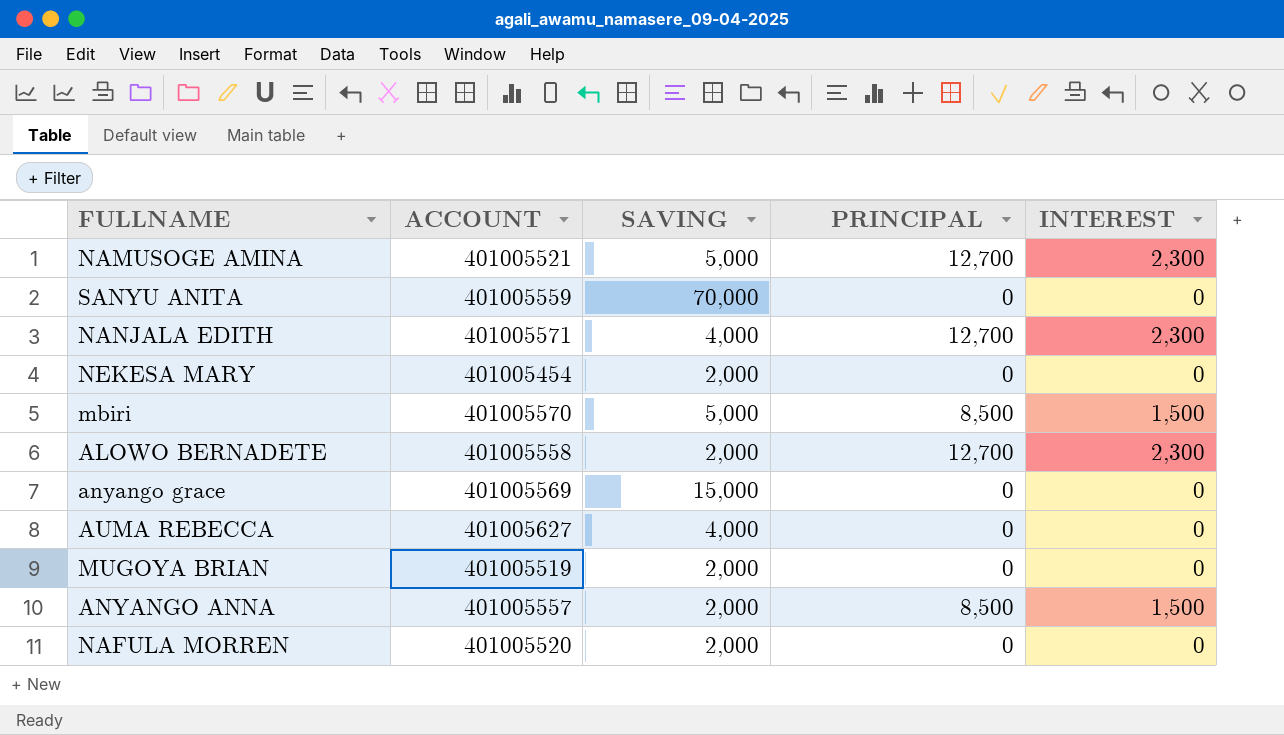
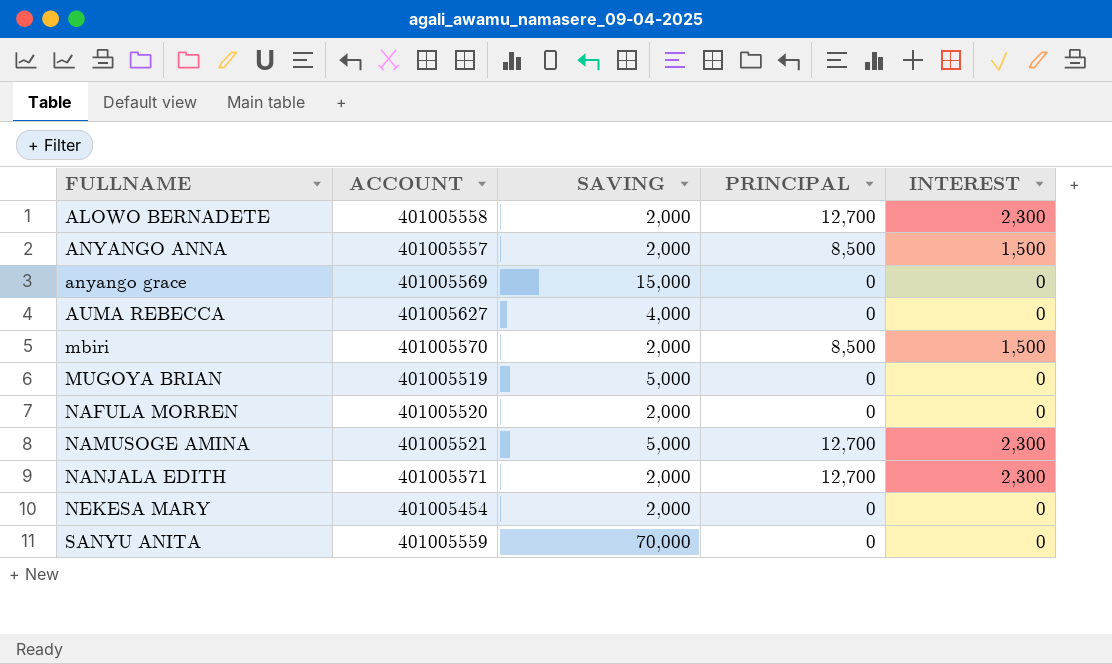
row order: none -> FULLNAME ascending
mbiri | SAVING: 5,000 -> 2,000
MUGOYA BRIAN | SAVING: 2,000 -> 5,000
NANJALA EDITH | SAVING: 4,000 -> 2,000

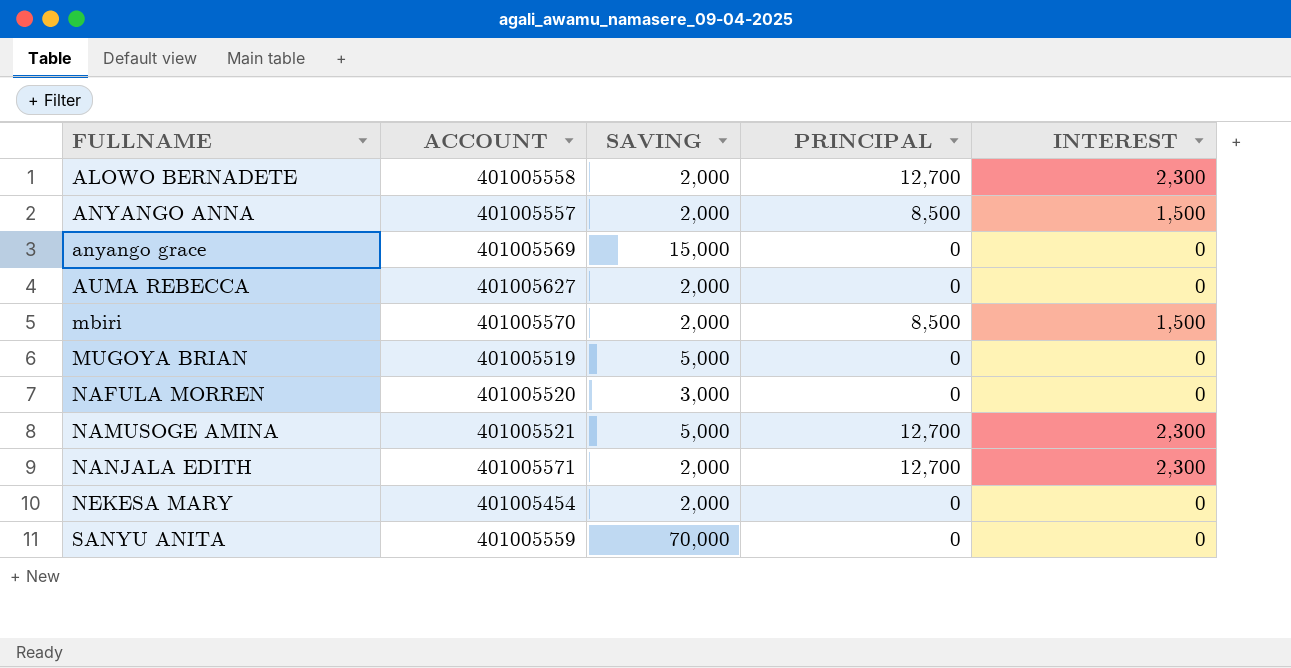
AUMA REBECCA | SAVING: 4,000 -> 2,000
NAFULA MORREN | SAVING: 2,000 -> 3,000

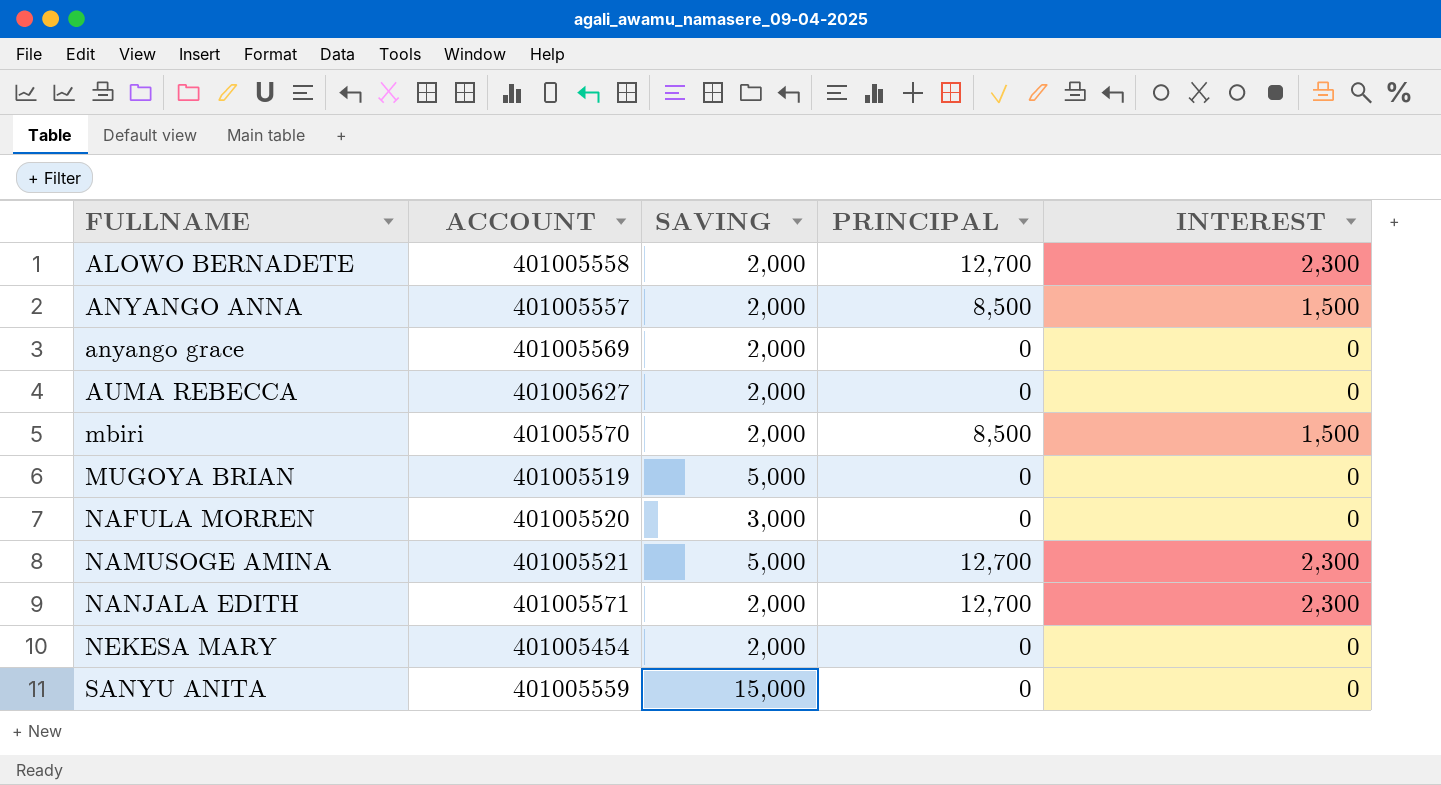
anyango grace | SAVING: 15,000 -> 2,000
SANYU ANITA | SAVING: 70,000 -> 15,000

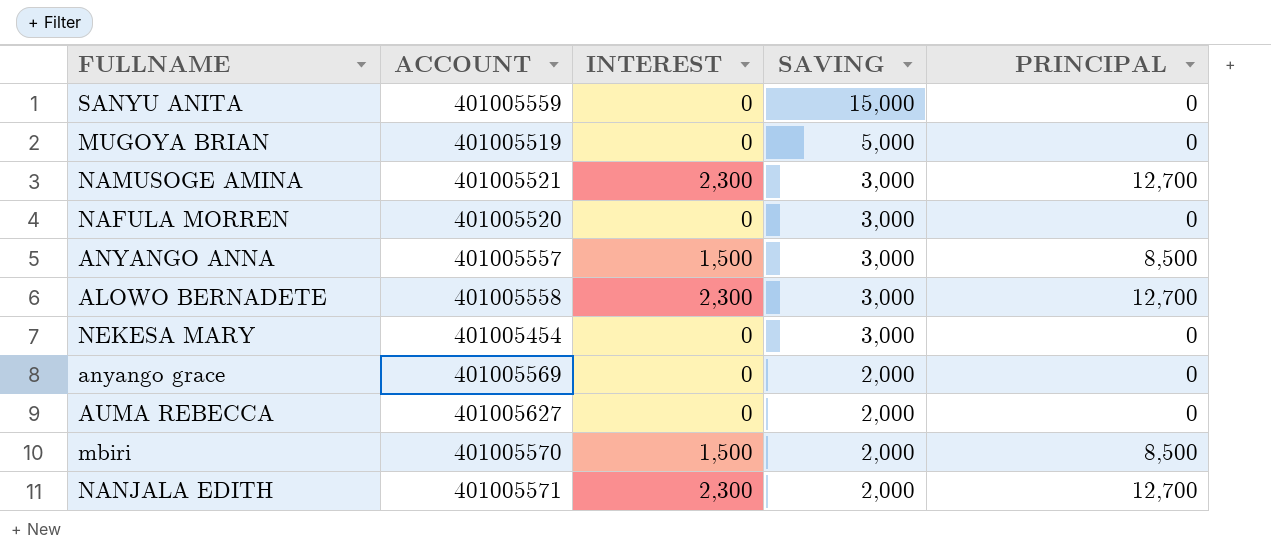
row order: FULLNAME ascending -> SAVING descending
column INTEREST | position: 5 -> 3
NAMUSOGE AMINA | SAVING: 5,000 -> 3,000
ANYANGO ANNA | SAVING: 2,000 -> 3,000
ALOWO BERNADETE | SAVING: 2,000 -> 3,000
NEKESA MARY | SAVING: 2,000 -> 3,000

